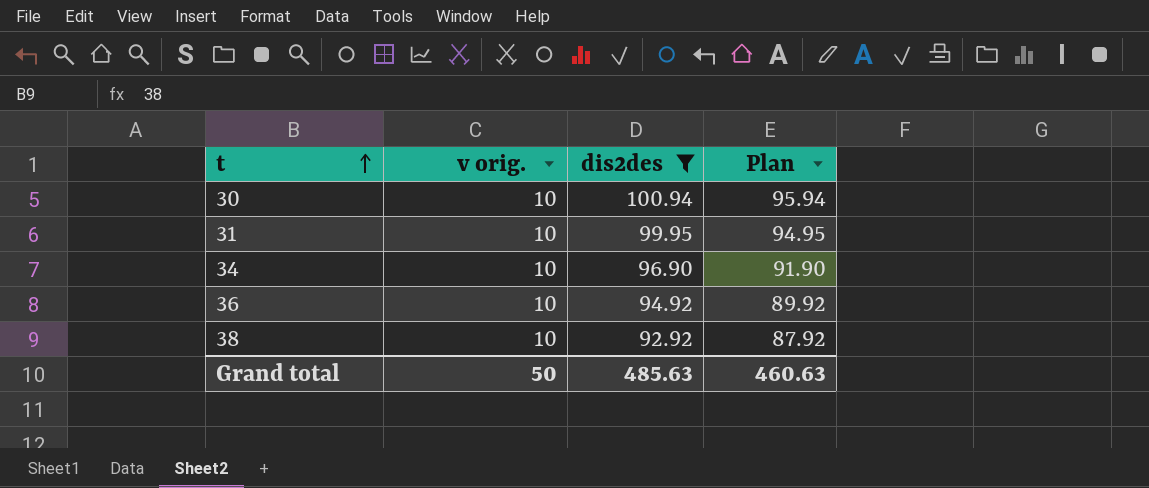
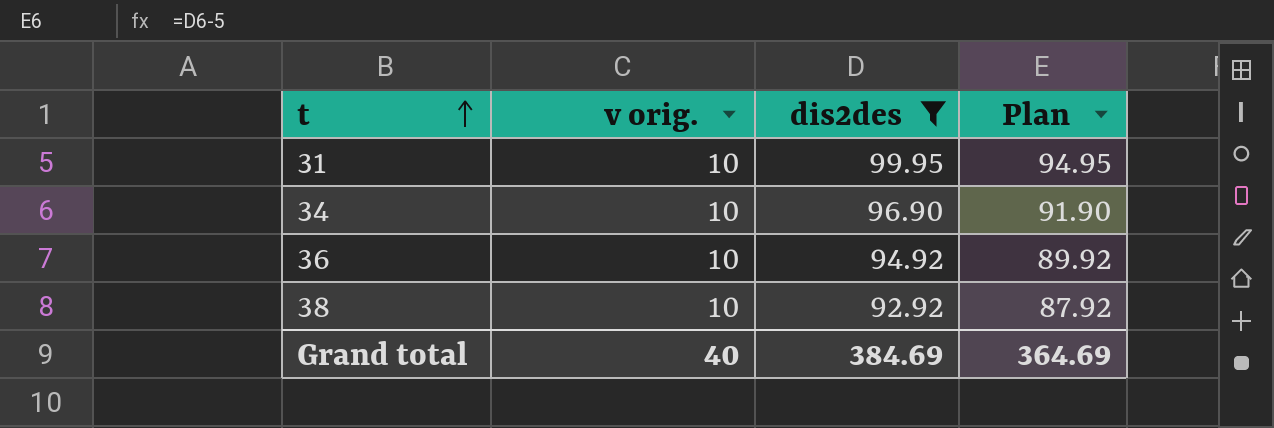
row 30: 10 | 100.94 | 95.94 -> none
Grand total | v orig.: 50 -> 40
Grand total | dis2des: 485.63 -> 384.69
Grand total | Plan: 460.63 -> 364.69

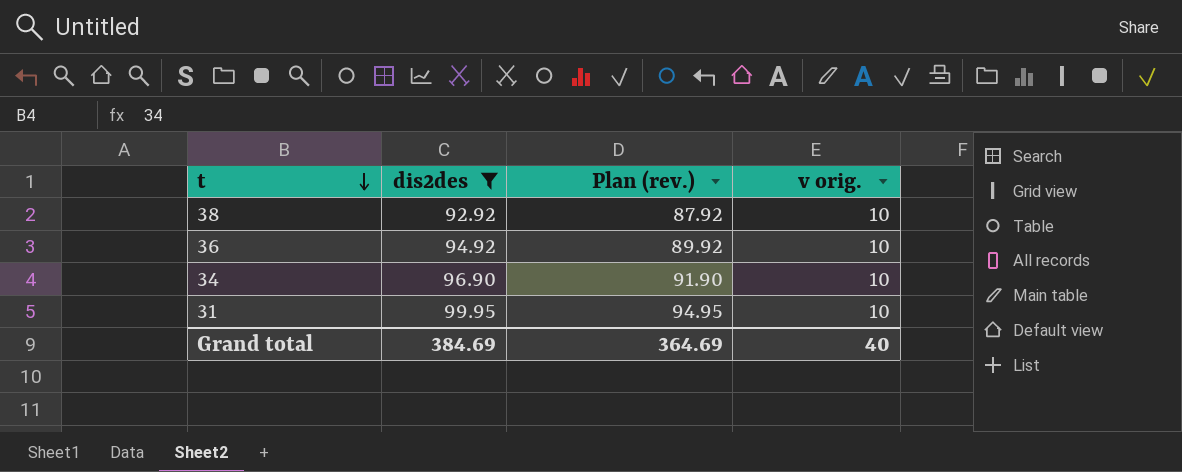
row order: t ascending -> t descending
column name: Plan -> Plan (rev.)
column v orig. | position: 2 -> 4

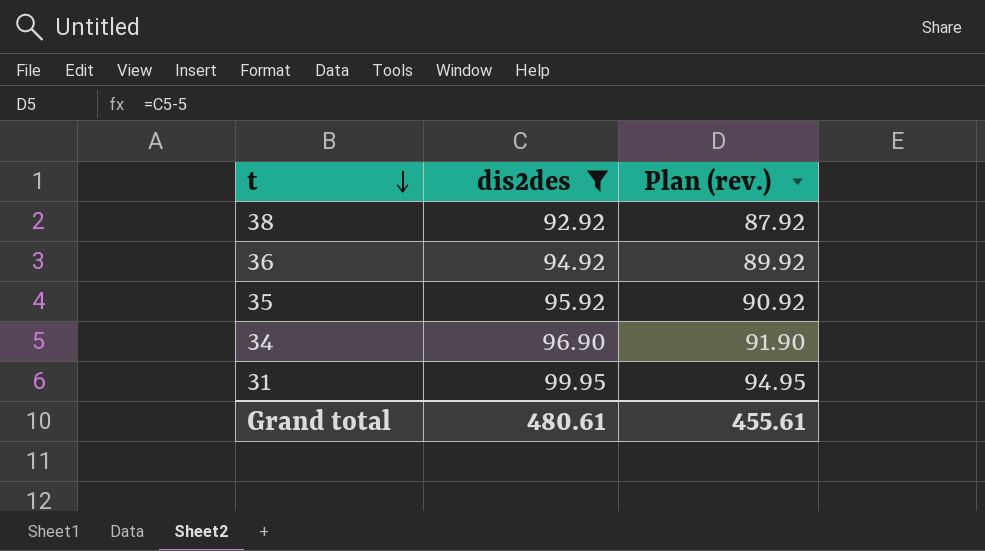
column v orig. | position: 4 -> none
row 35: none -> 95.92 | 90.92
Grand total | dis2des: 384.69 -> 480.61
Grand total | Plan (rev.): 364.69 -> 455.61

